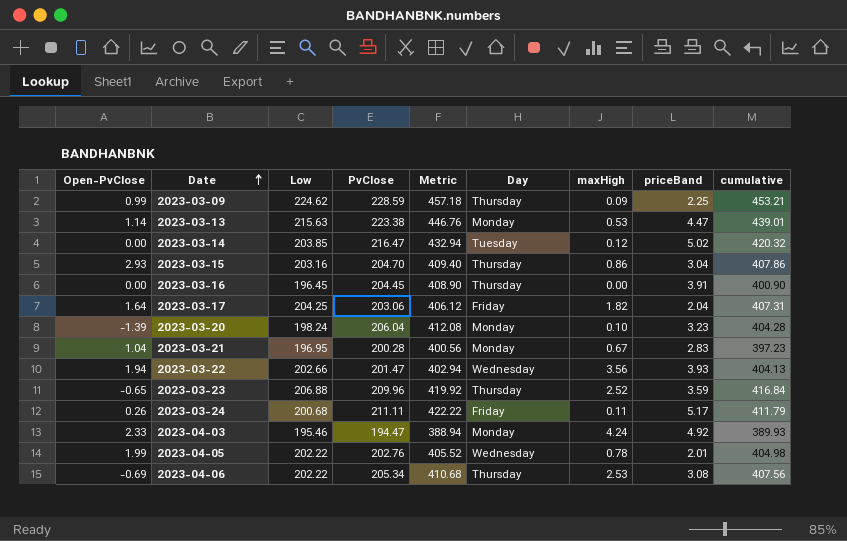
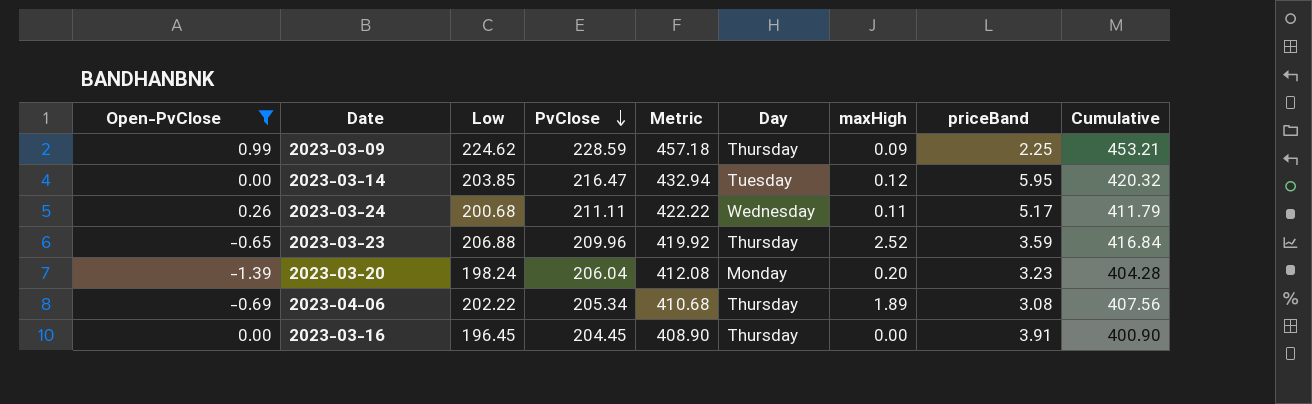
filter: none -> Open-PvClose <= 0.99
row order: Date ascending -> PvClose descending
column name: cumulative -> Cumulative
2023-03-14 | priceBand: 5.02 -> 5.95
2023-03-24 | Day: Friday -> Wednesday
2023-03-20 | maxHigh: 0.10 -> 0.20
2023-04-06 | maxHigh: 2.53 -> 1.89

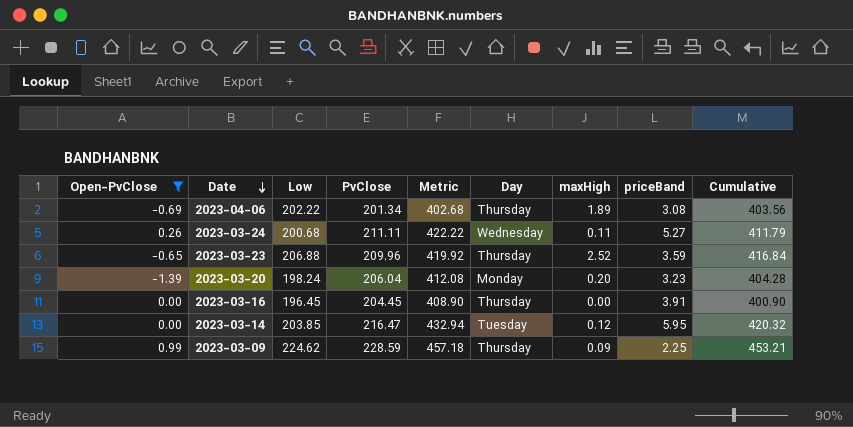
row order: PvClose descending -> Date descending
2023-04-06 | PvClose: 205.34 -> 201.34
2023-04-06 | Metric: 410.68 -> 402.68
2023-04-06 | Cumulative: 407.56 -> 403.56
2023-03-24 | priceBand: 5.17 -> 5.27

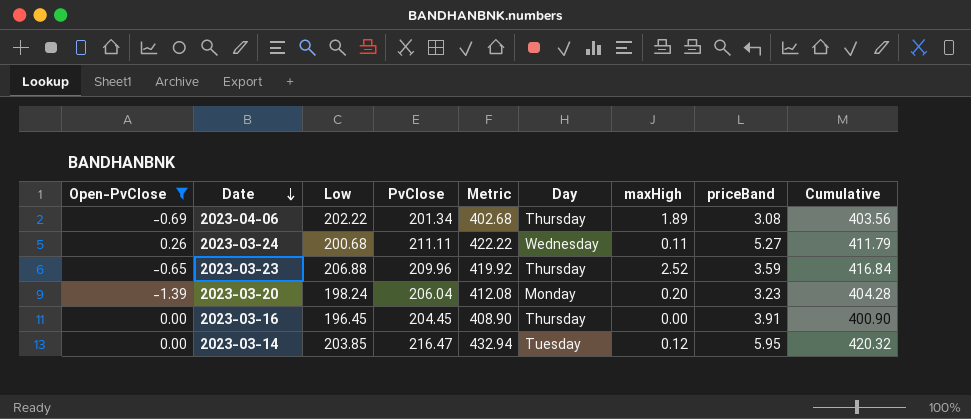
row 2023-03-09: 0.99 | 224.62 | 228.59 | 457.18 | Thursday | 0.09 | 2.25 | 453.21 -> none

